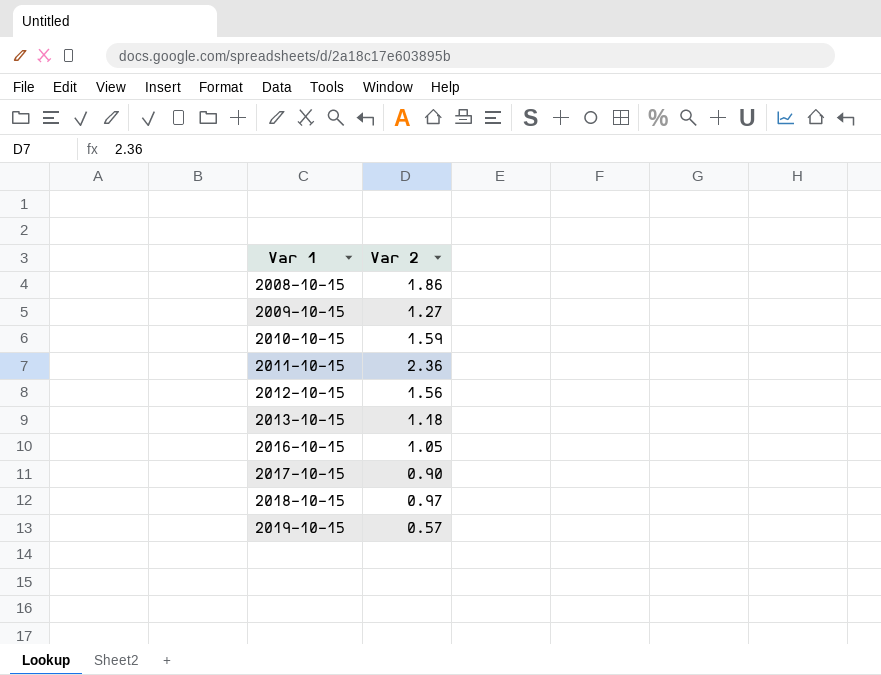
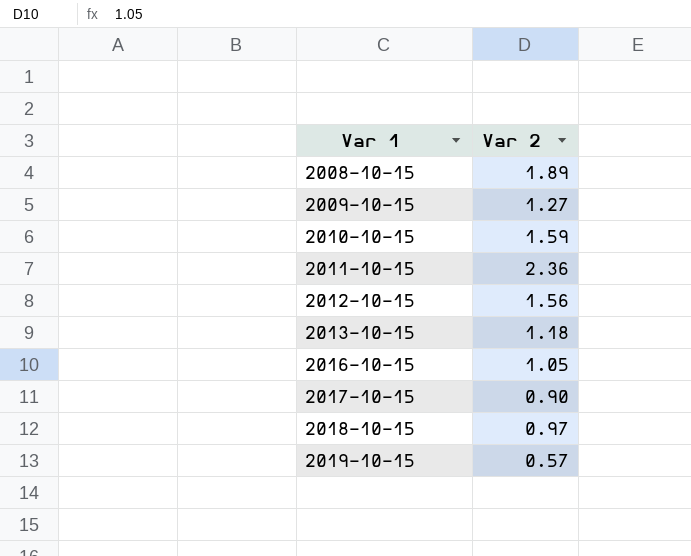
2008-10-15 | Var 2: 1.86 -> 1.89

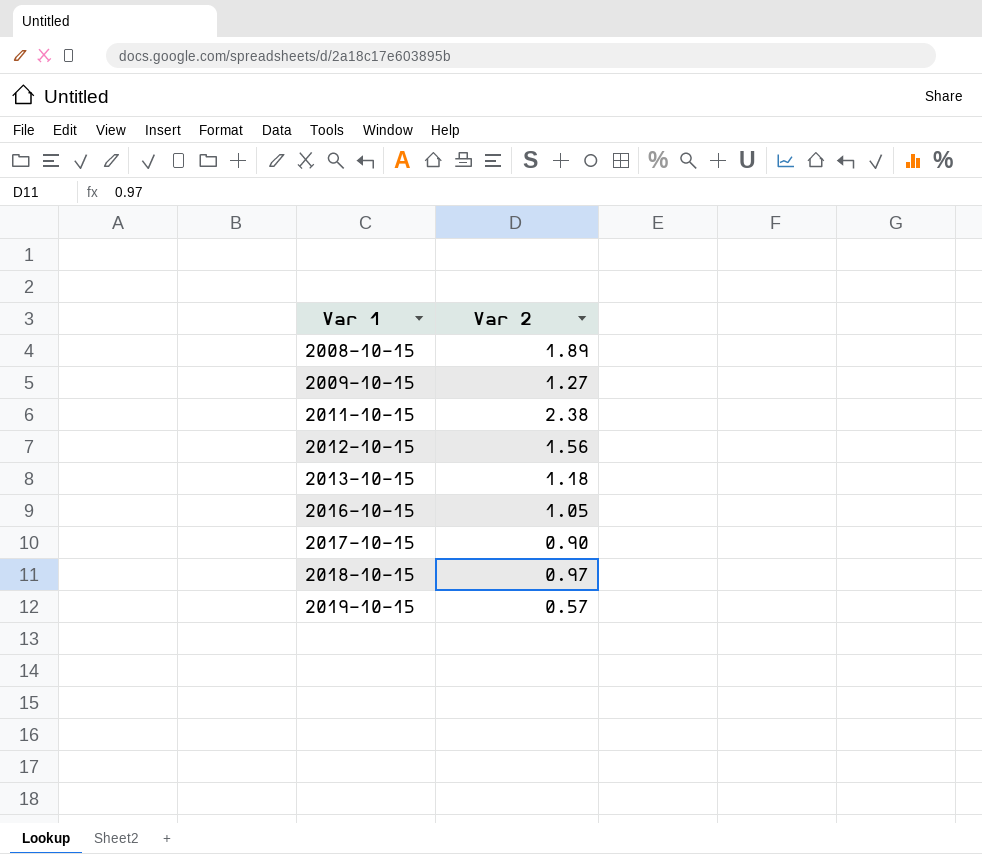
row 2010-10-15: 1.59 -> none
2011-10-15 | Var 2: 2.36 -> 2.38

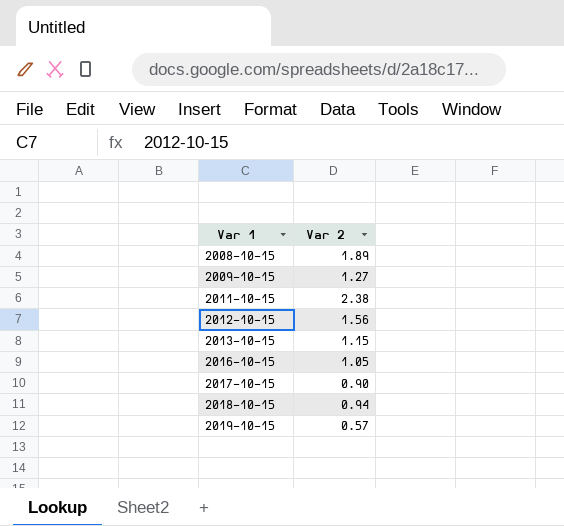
2013-10-15 | Var 2: 1.18 -> 1.15
2018-10-15 | Var 2: 0.97 -> 0.94

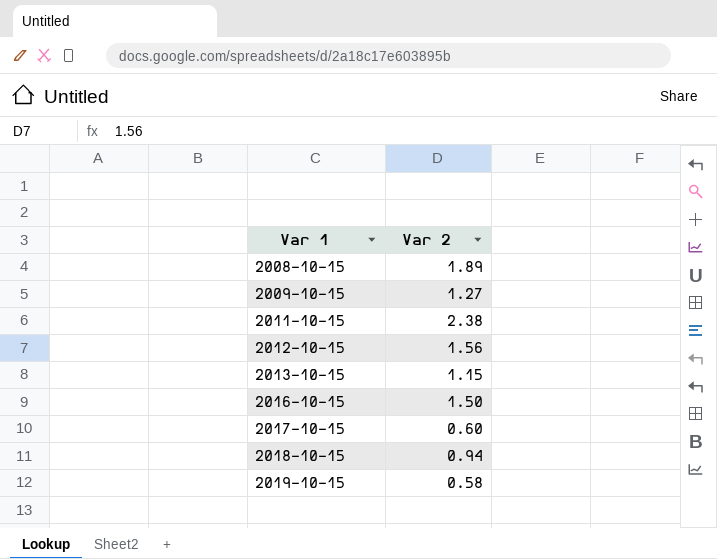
2016-10-15 | Var 2: 1.05 -> 1.50
2017-10-15 | Var 2: 0.90 -> 0.60
2019-10-15 | Var 2: 0.57 -> 0.58

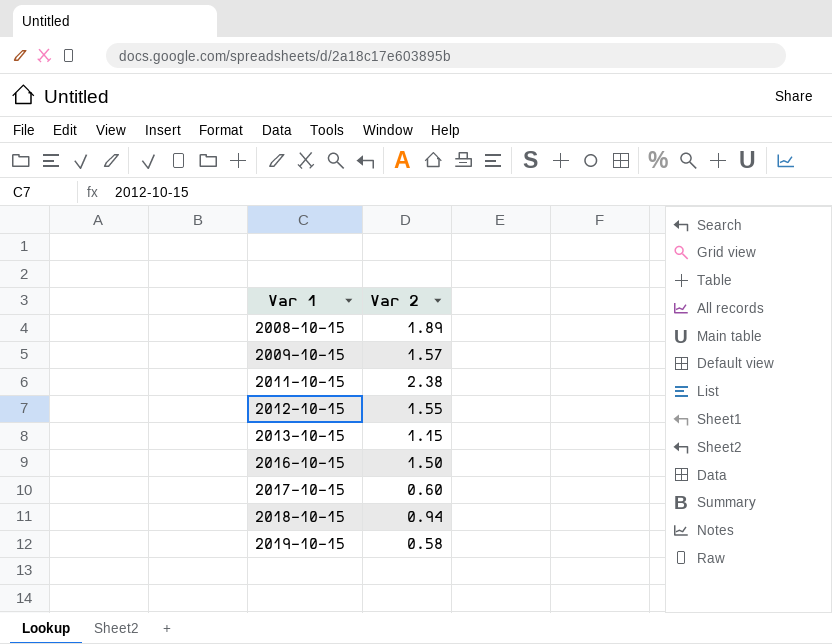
2009-10-15 | Var 2: 1.27 -> 1.57
2012-10-15 | Var 2: 1.56 -> 1.55

